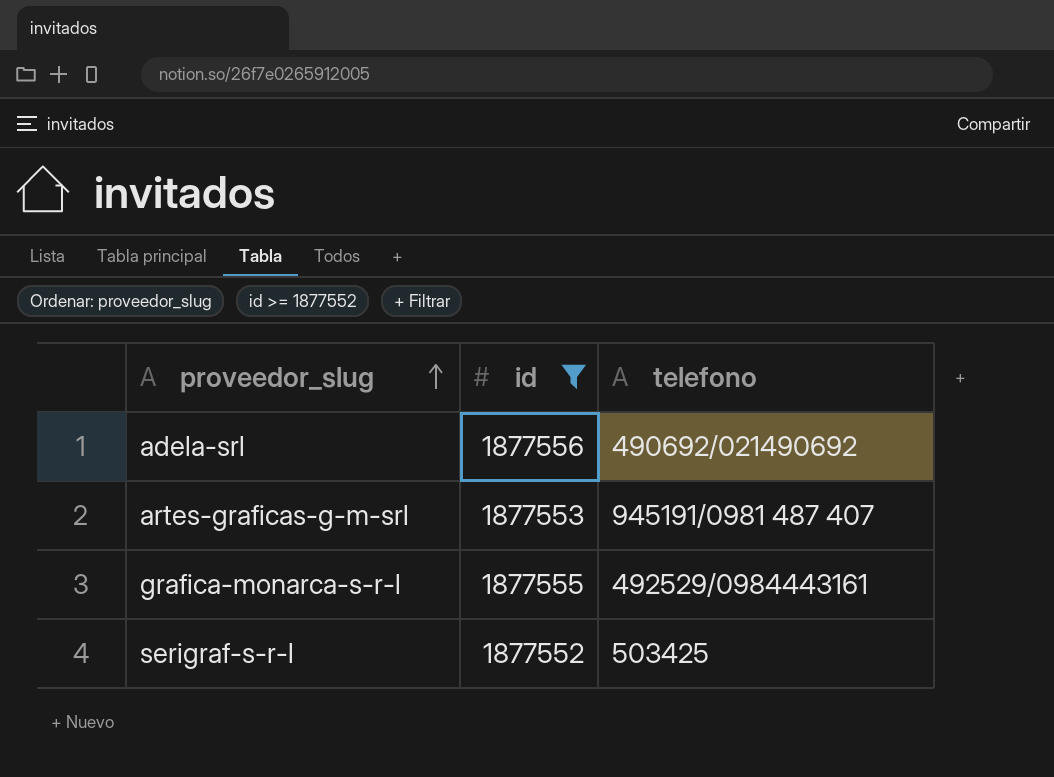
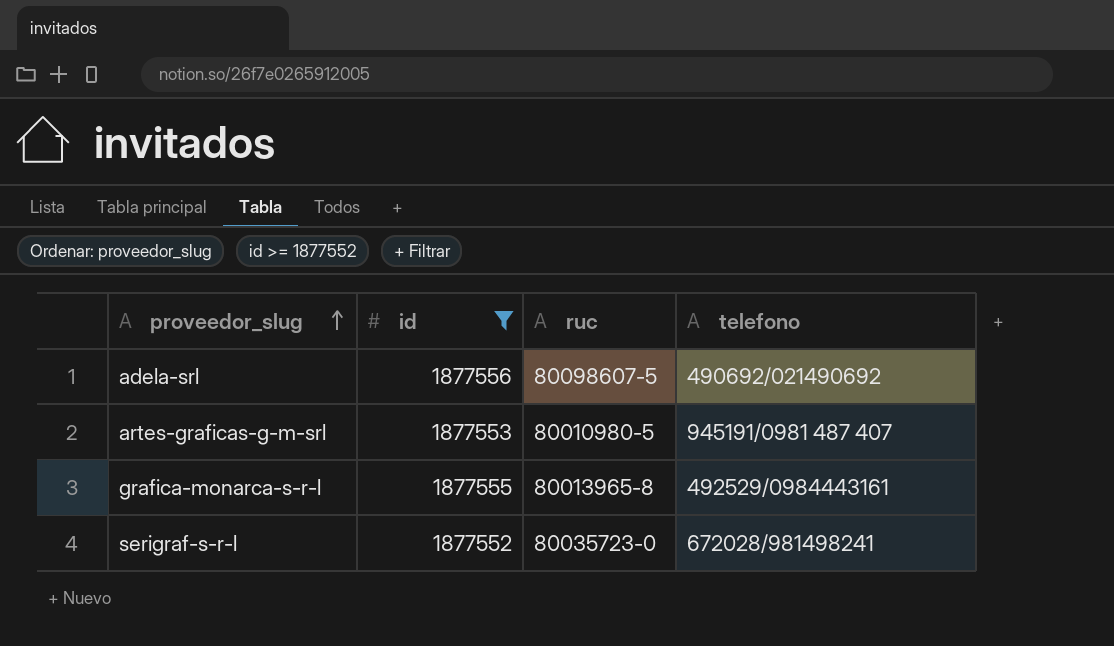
column ruc | position: none -> 3
serigraf-s-r-l | telefono: 503425 -> 672028/981498241

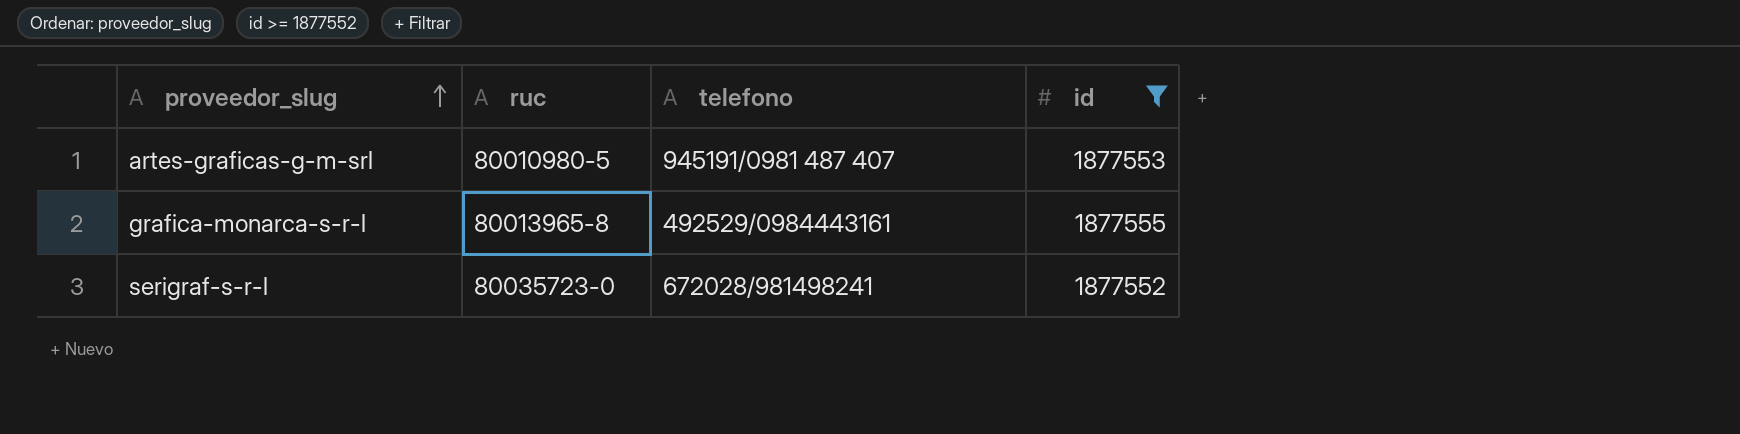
column id | position: 2 -> 4
row adela-srl: 1877556 | 80098607-5 | 490692/021490692 -> none

